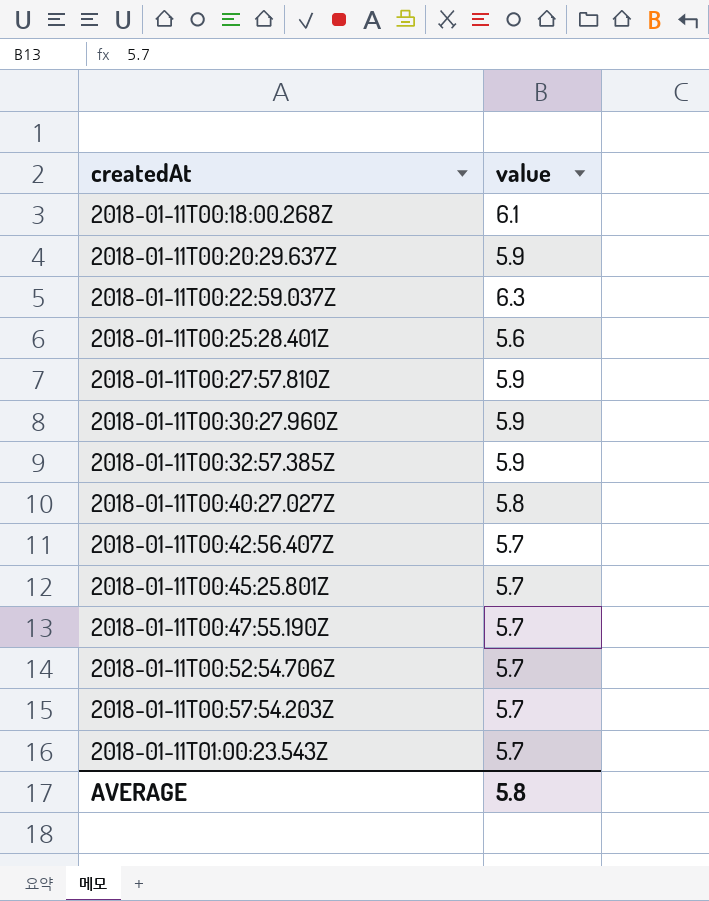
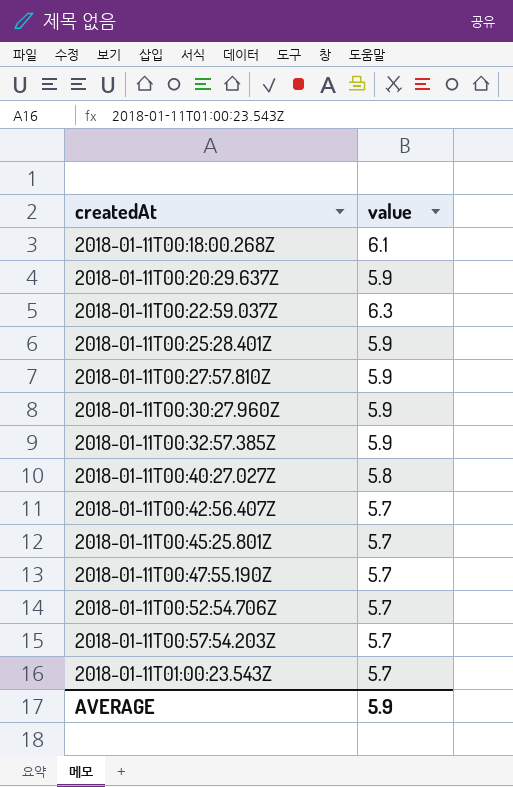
2018-01-11T00:25:28.401Z | value: 5.6 -> 5.9
AVERAGE | value: 5.8 -> 5.9

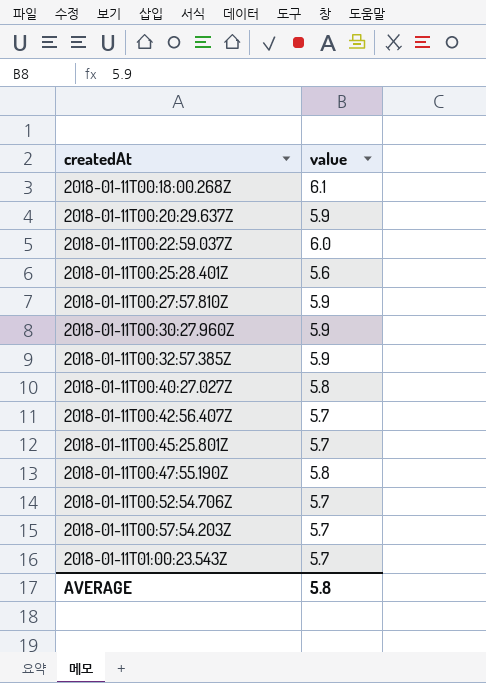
2018-01-11T00:22:59.037Z | value: 6.3 -> 6.0
2018-01-11T00:25:28.401Z | value: 5.9 -> 5.6
2018-01-11T00:47:55.190Z | value: 5.7 -> 5.8
AVERAGE | value: 5.9 -> 5.8

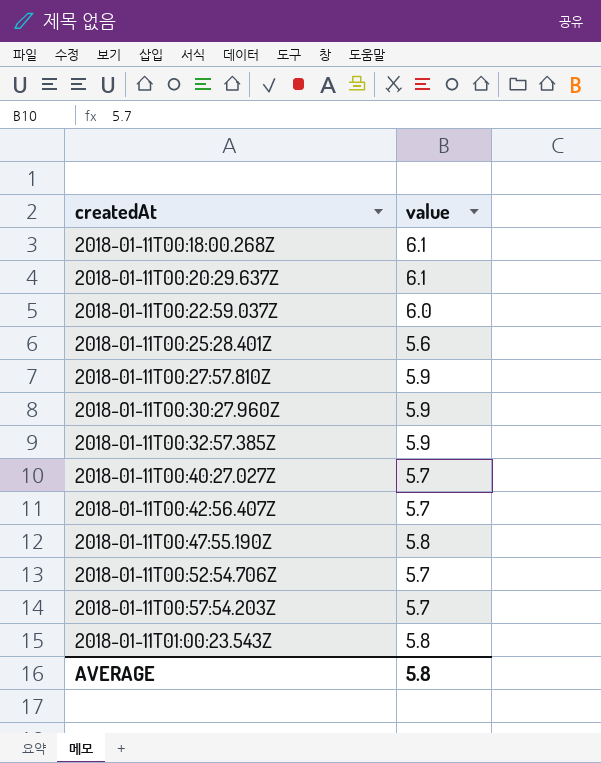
row 2018-01-11T00:45:25.801Z: 5.7 -> none
2018-01-11T00:20:29.637Z | value: 5.9 -> 6.1
2018-01-11T00:40:27.027Z | value: 5.8 -> 5.7
2018-01-11T01:00:23.543Z | value: 5.7 -> 5.8

